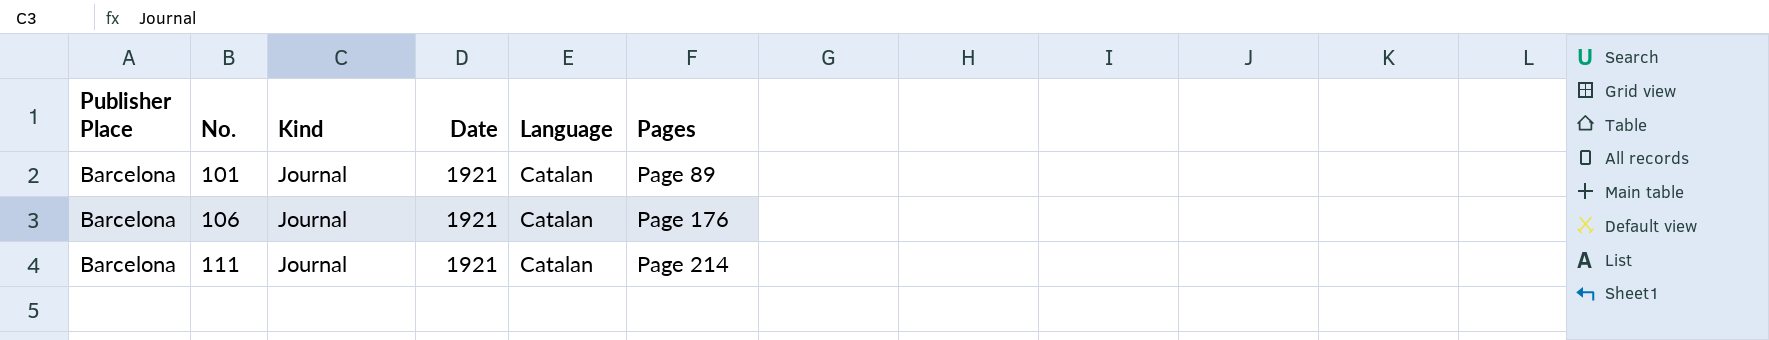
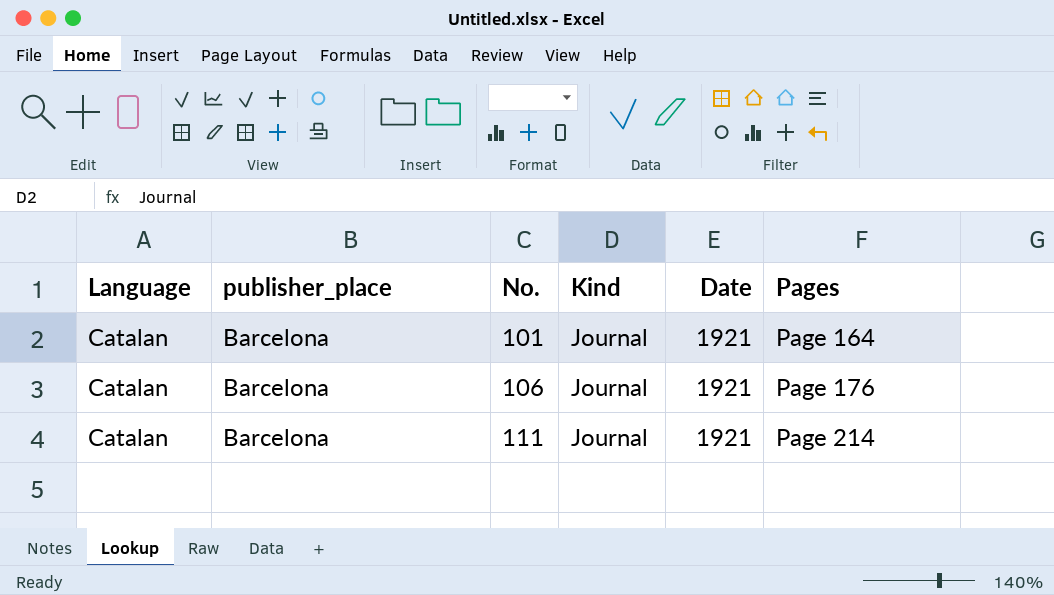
column Language | position: 5 -> 1
column name: Publisher Place -> publisher_place
101 | Pages: Page 89 -> Page 164

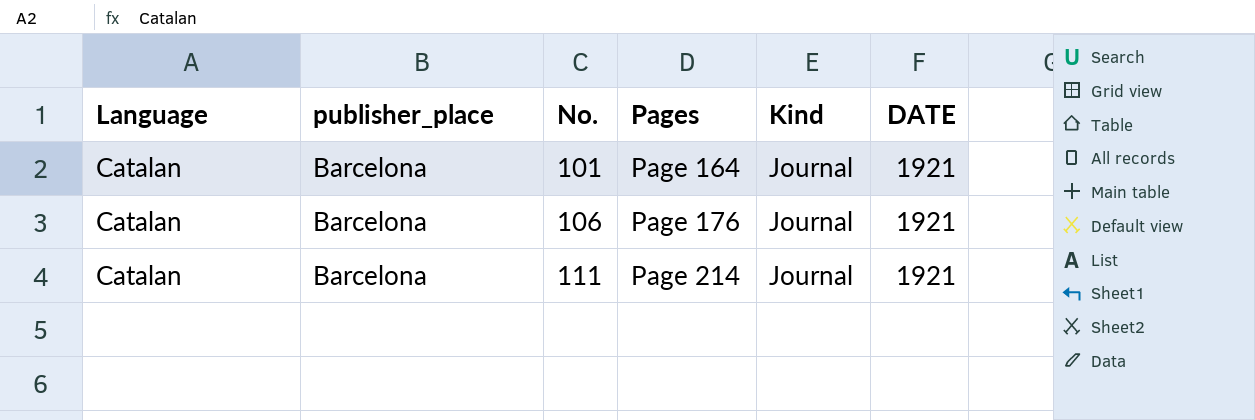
column Pages | position: 6 -> 4
column name: Date -> DATE

